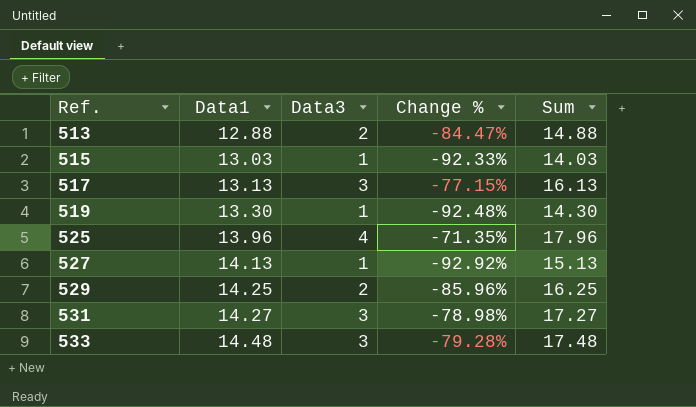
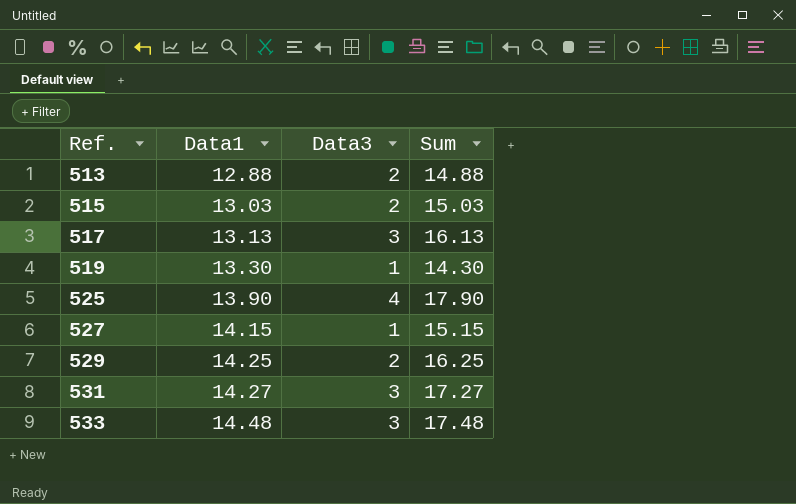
column Change % | formula: ([Data3] - [Data1]) / [Data1] -> none
515 | Data3: 1 -> 2
515 | Sum: 14.03 -> 15.03
525 | Data1: 13.96 -> 13.90
525 | Sum: 17.96 -> 17.90
527 | Data1: 14.13 -> 14.15
527 | Sum: 15.13 -> 15.15

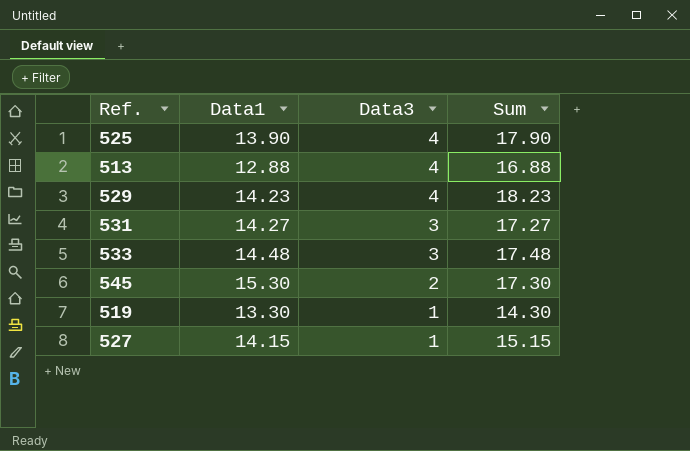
row order: Ref. ascending -> Data3 descending
row 515: 13.03 | 2 | 15.03 -> none
row 517: 13.13 | 3 | 16.13 -> none
513 | Data3: 2 -> 4
513 | Sum: 14.88 -> 16.88
529 | Data1: 14.25 -> 14.23
529 | Data3: 2 -> 4
529 | Sum: 16.25 -> 18.23
row 545: none -> 15.30 | 2 | 17.30

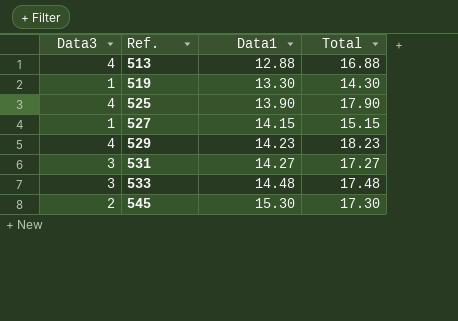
row order: Data3 descending -> Ref. ascending
column Data3 | position: 3 -> 1
column name: Sum -> Total

